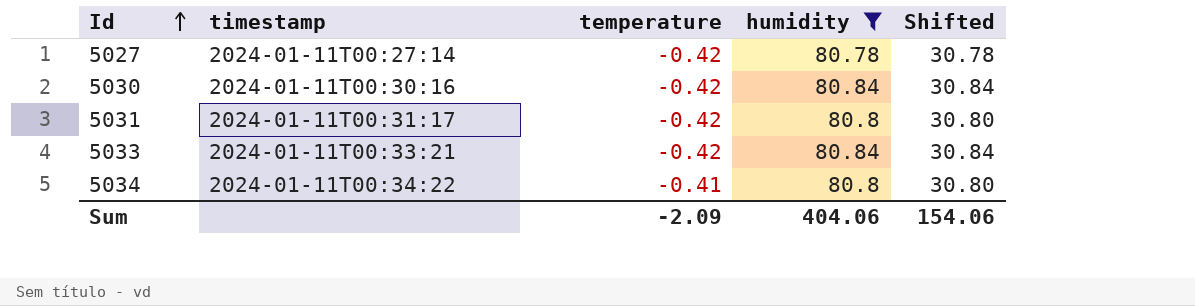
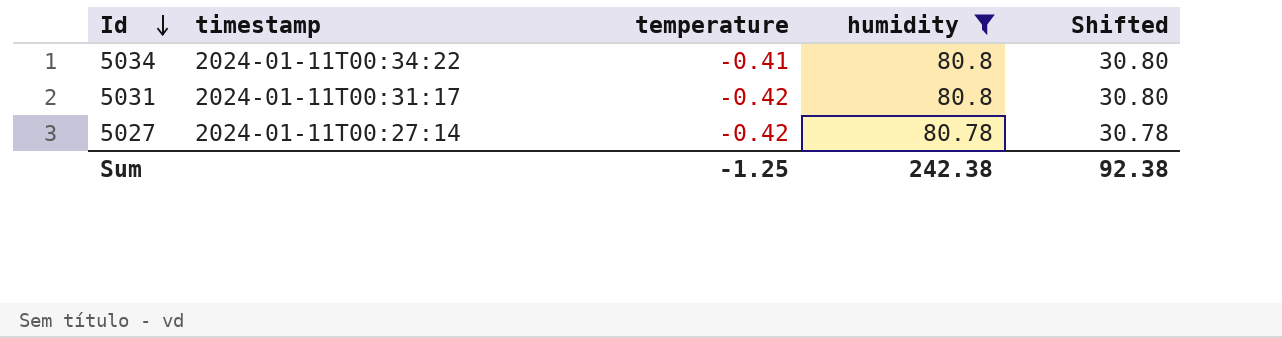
row order: Id ascending -> Id descending
row 5030: 2024-01-11T00:30:16 | -0.42 | 80.84 | 30.84 -> none
row 5033: 2024-01-11T00:33:21 | -0.42 | 80.84 | 30.84 -> none
Sum | temperature: -2.09 -> -1.25
Sum | humidity: 404.06 -> 242.38
Sum | Shifted: 154.06 -> 92.38

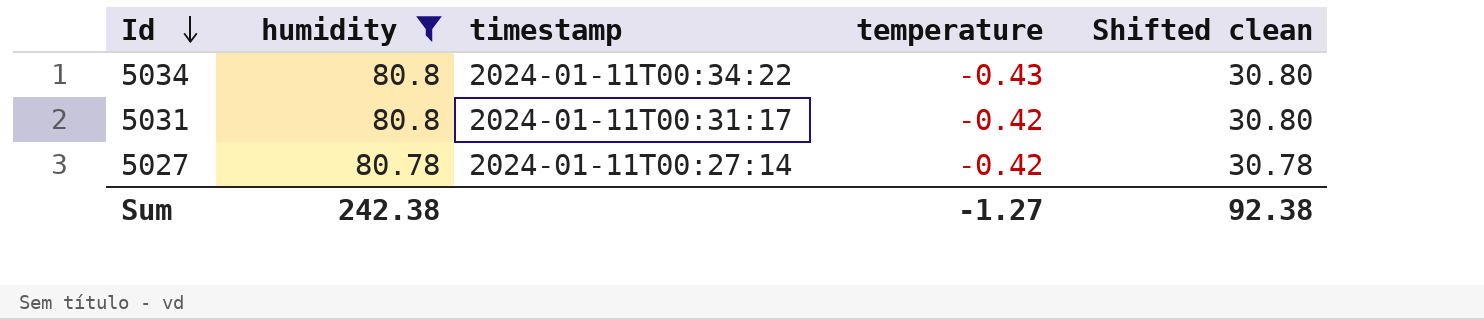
column humidity | position: 4 -> 2
column name: Shifted -> Shifted clean
5034 | temperature: -0.41 -> -0.43
Sum | temperature: -1.25 -> -1.27

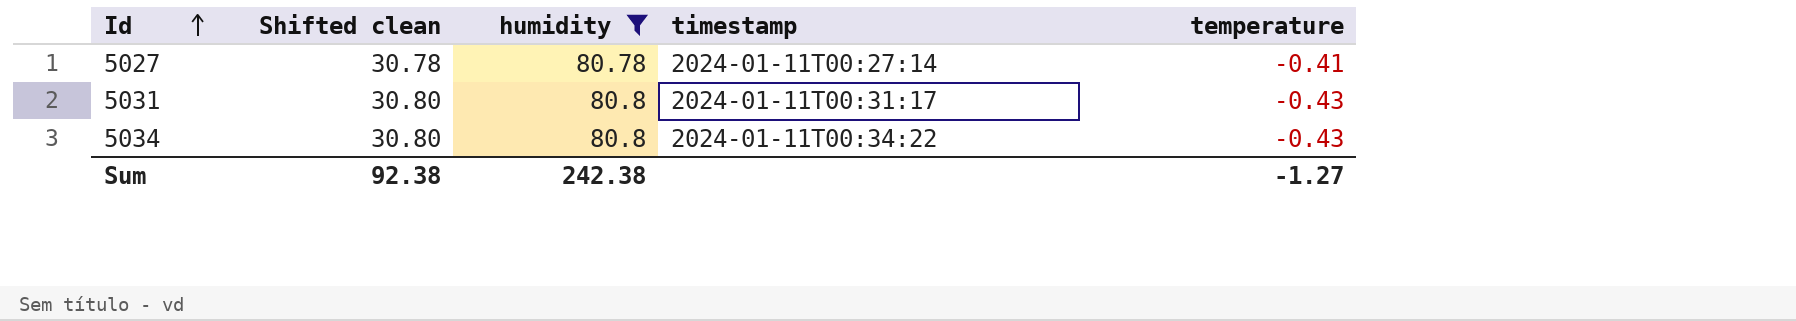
row order: Id descending -> Id ascending
column Shifted clean | position: 5 -> 2
5027 | temperature: -0.42 -> -0.41
5031 | temperature: -0.42 -> -0.43

